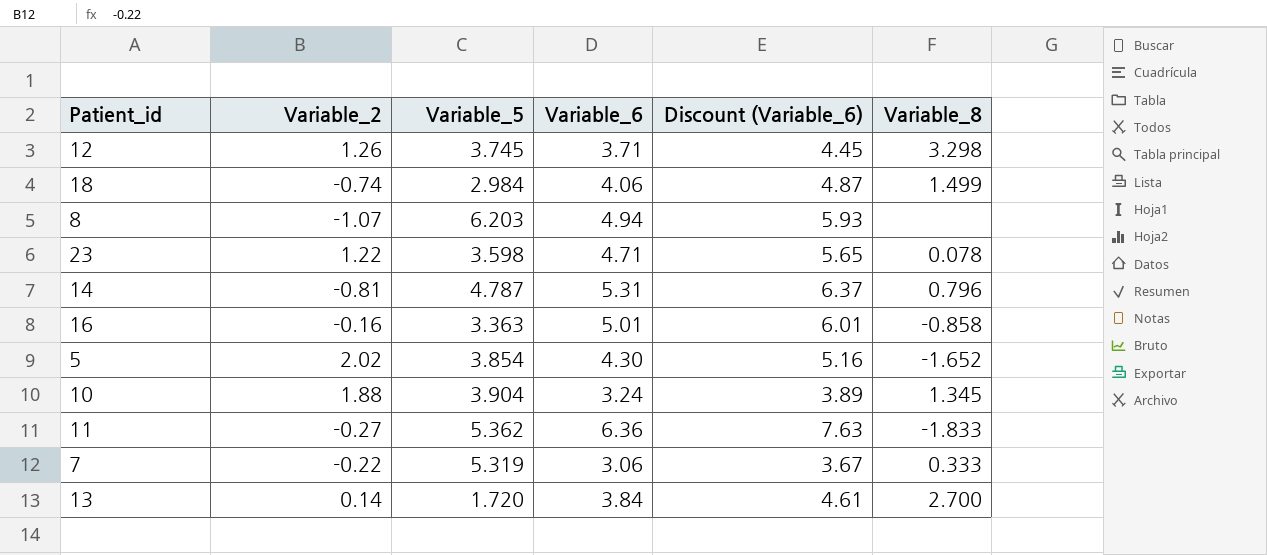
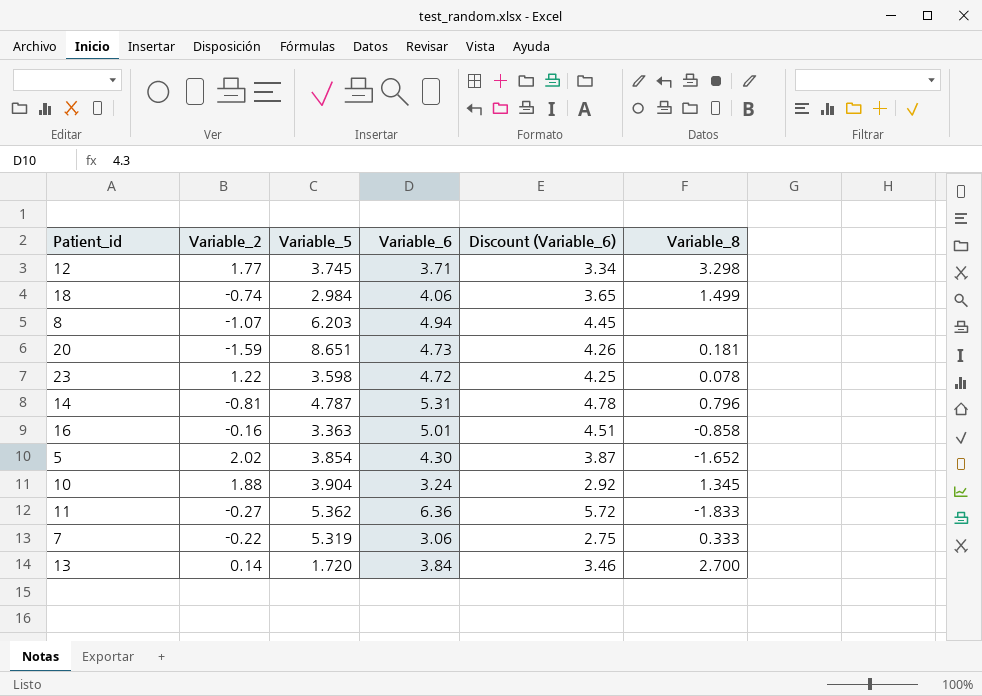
column Discount (Variable_6) | formula: [Variable_6] * 1.2 -> [Variable_6] * 0.9
12 | Variable_2: 1.26 -> 1.77
row 20: none -> -1.59 | 8.651 | 4.73 | 4.26 | 0.181
23 | Variable_6: 4.71 -> 4.72

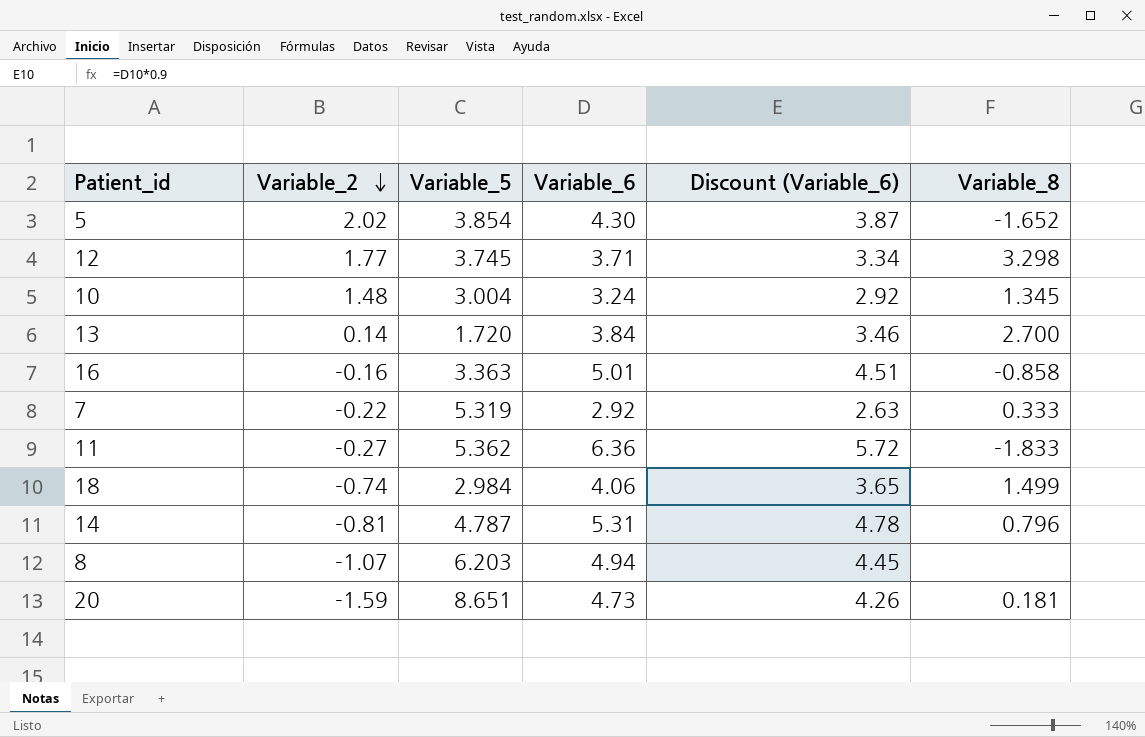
row order: none -> Variable_2 descending
row 23: 1.22 | 3.598 | 4.72 | 4.25 | 0.078 -> none
10 | Variable_2: 1.88 -> 1.48
10 | Variable_5: 3.904 -> 3.004
7 | Variable_6: 3.06 -> 2.92
7 | Discount (Variable_6): 2.75 -> 2.63

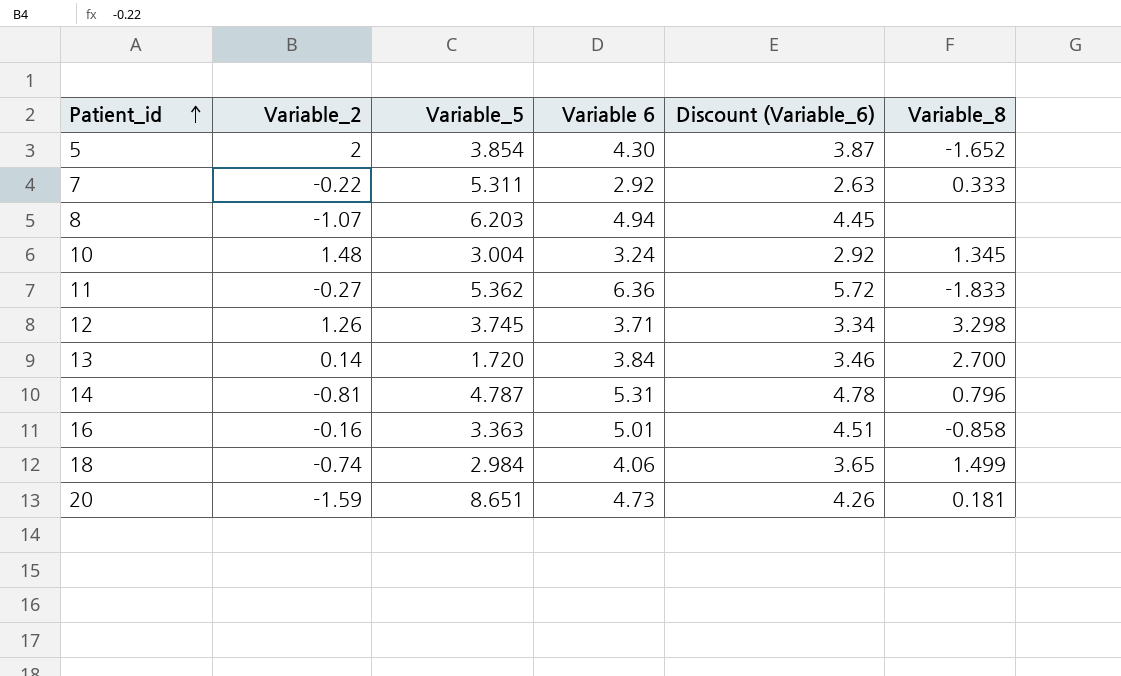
row order: Variable_2 descending -> Patient_id ascending
column name: Variable_6 -> Variable 6
5 | Variable_2: 2.02 -> 2
7 | Variable_5: 5.319 -> 5.311
12 | Variable_2: 1.77 -> 1.26

